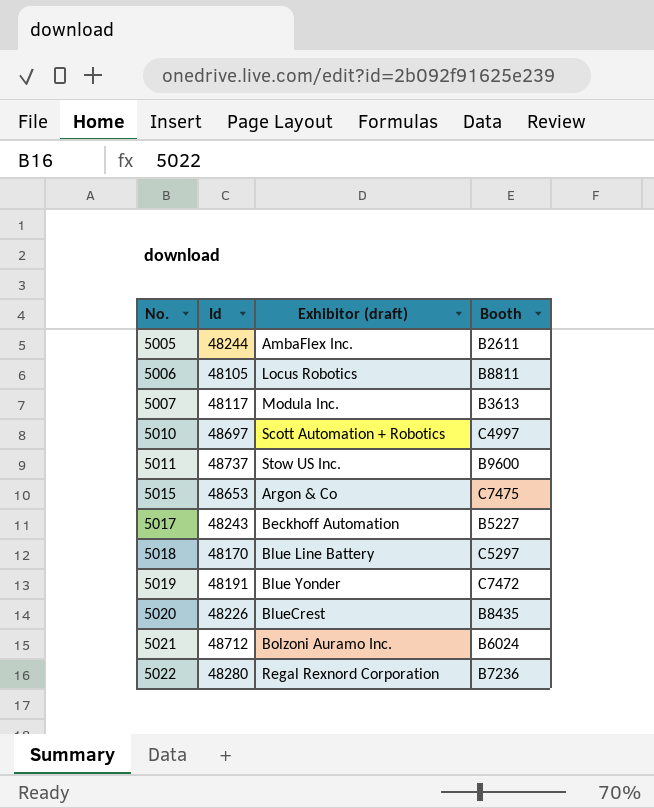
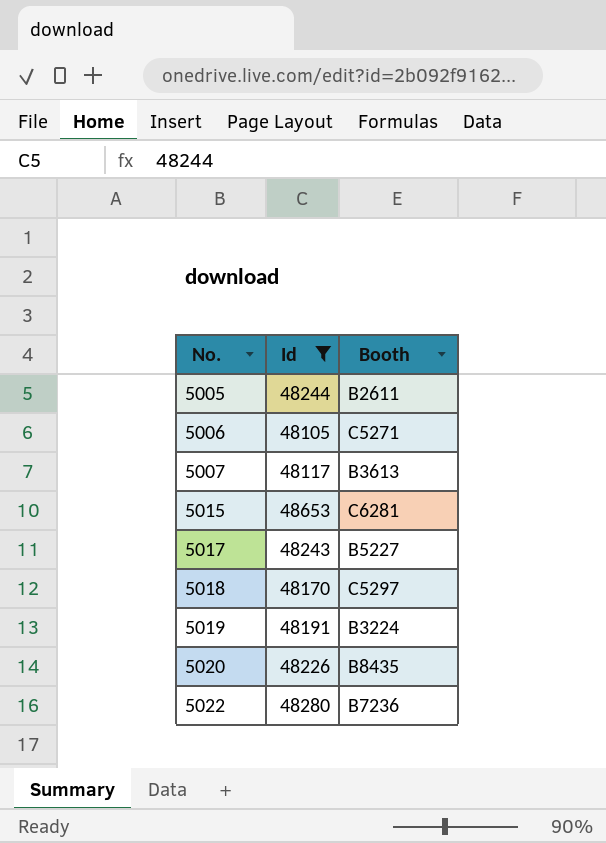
filter: none -> Id <= 48653
column Exhibitor (draft) | position: 3 -> none
5006 | Booth: B8811 -> C5271
5015 | Booth: C7475 -> C6281
5019 | Booth: C7472 -> B3224

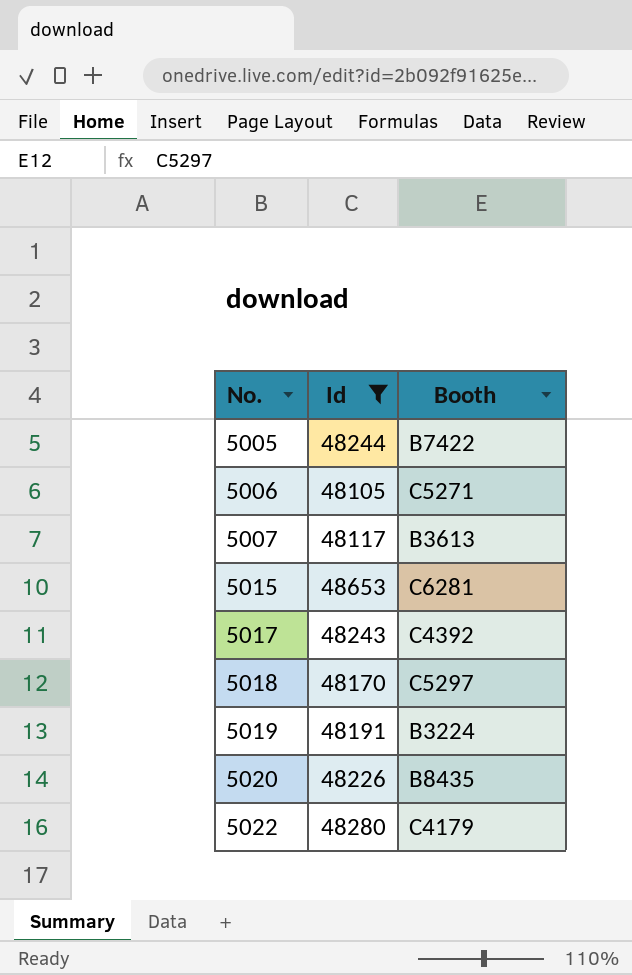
5005 | Booth: B2611 -> B7422
5017 | Booth: B5227 -> C4392
5022 | Booth: B7236 -> C4179

